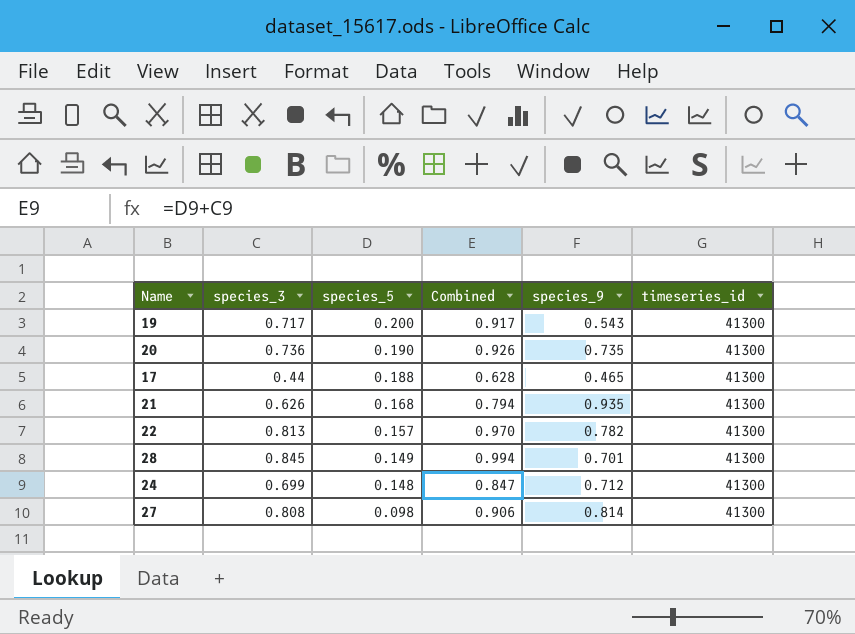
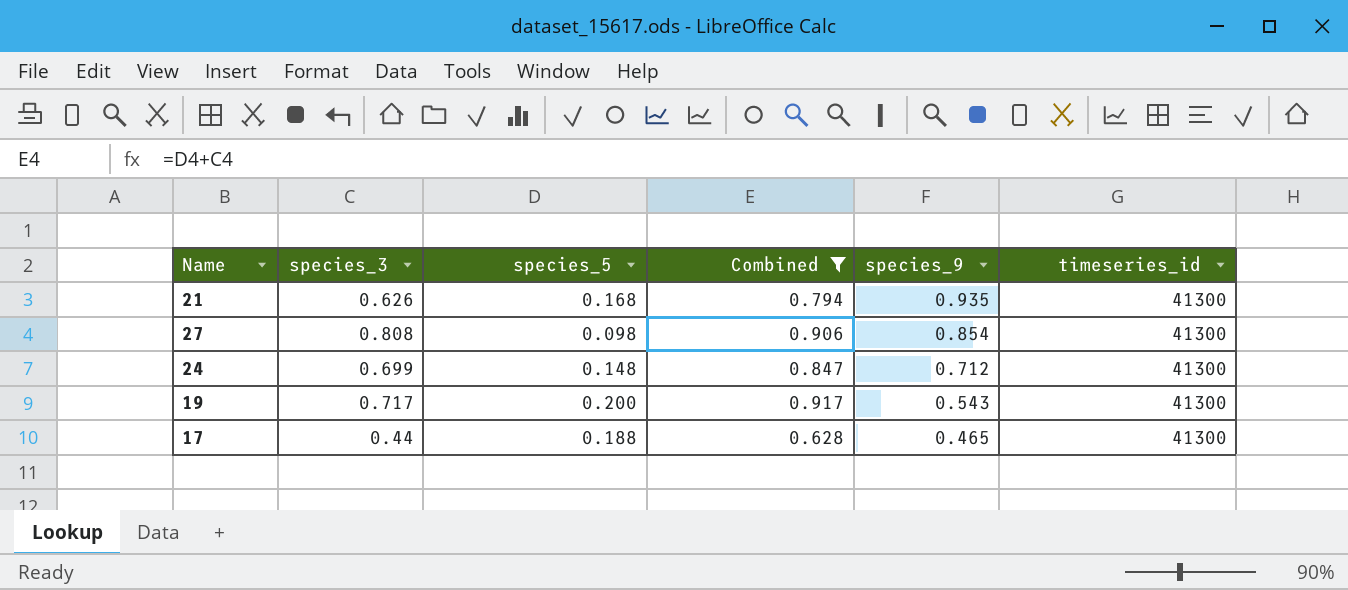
filter: none -> Combined <= 0.917
row order: species_5 descending -> species_9 descending
27 | species_9: 0.814 -> 0.854

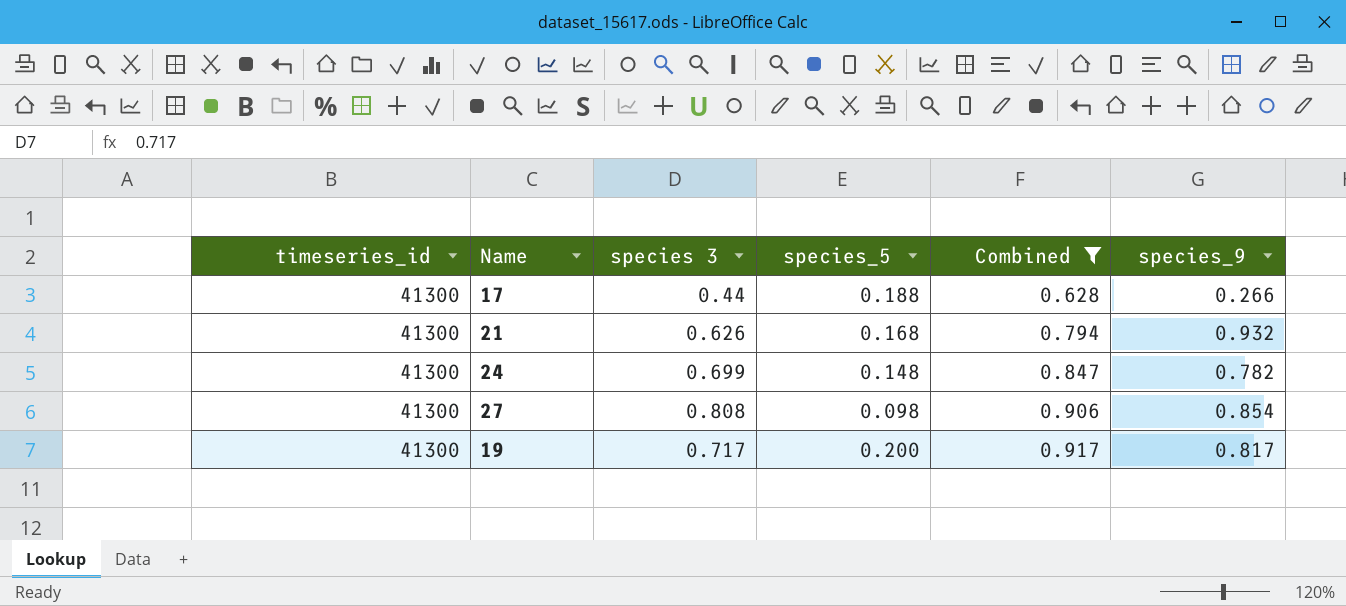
row order: species_9 descending -> Combined ascending
column timeseries_id | position: 6 -> 1
column name: species_3 -> species 3
17 | species_9: 0.465 -> 0.266
21 | species_9: 0.935 -> 0.932
24 | species_9: 0.712 -> 0.782
19 | species_9: 0.543 -> 0.817

